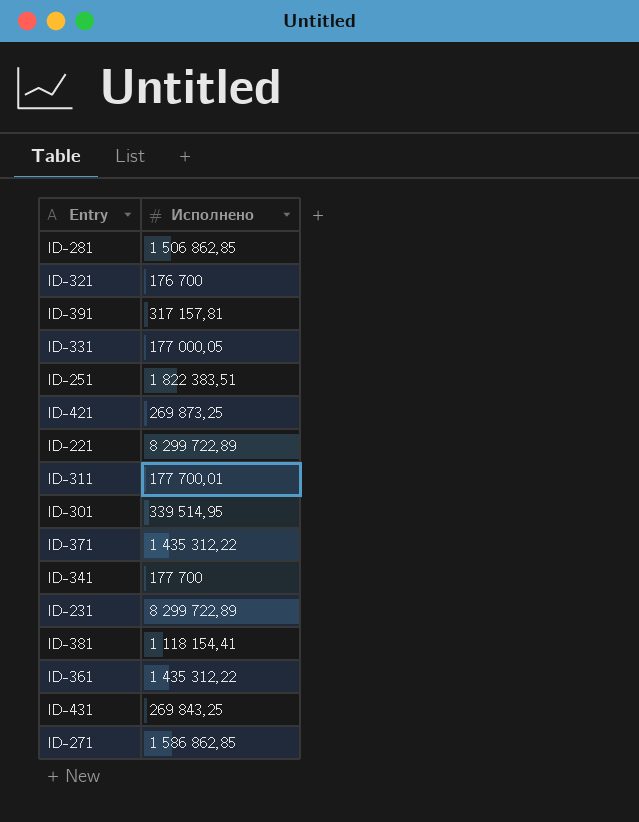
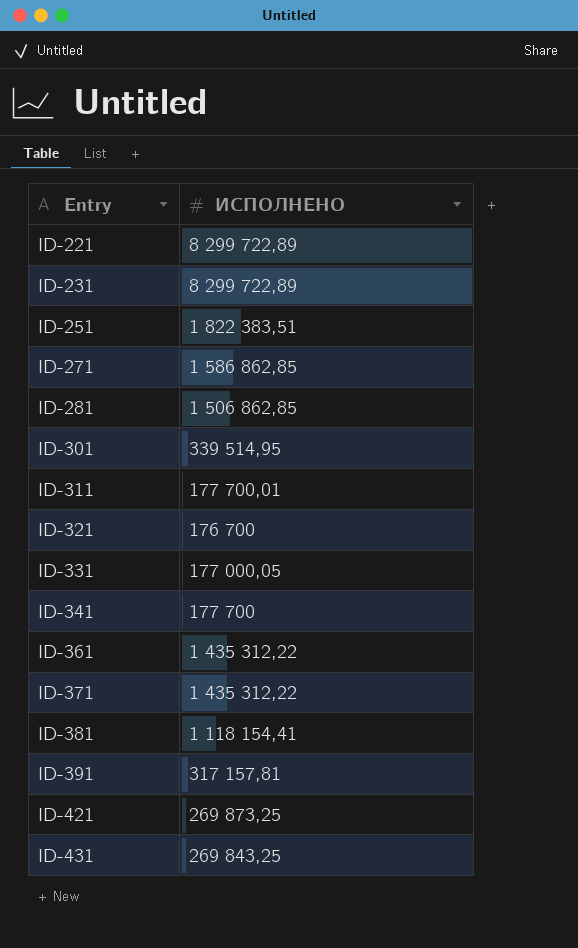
row order: none -> Entry ascending
column name: Исполнено -> ИСПОЛНЕНО

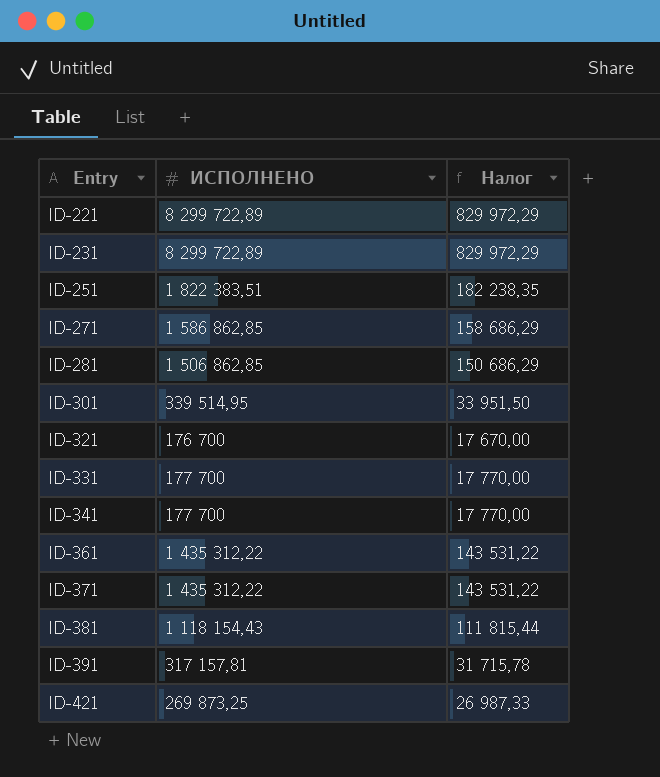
column Налог | formula: none -> [ИСПОЛНЕНО] * 0,1
row ID-311: 177 700,01 -> none
row ID-431: 269 843,25 -> none
ID-331 | ИСПОЛНЕНО: 177 000,05 -> 177 700
ID-381 | ИСПОЛНЕНО: 1 118 154,41 -> 1 118 154,43

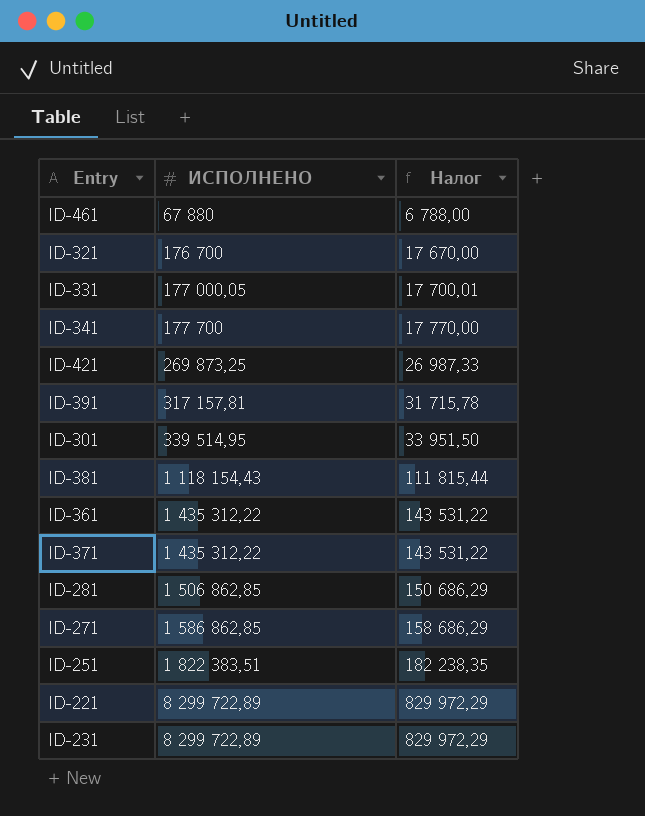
row order: Entry ascending -> ИСПОЛНЕНО ascending
row ID-461: none -> 67 880 | 6 788,00
ID-331 | ИСПОЛНЕНО: 177 700 -> 177 000,05
ID-331 | Налог: 17 770,00 -> 17 700,01

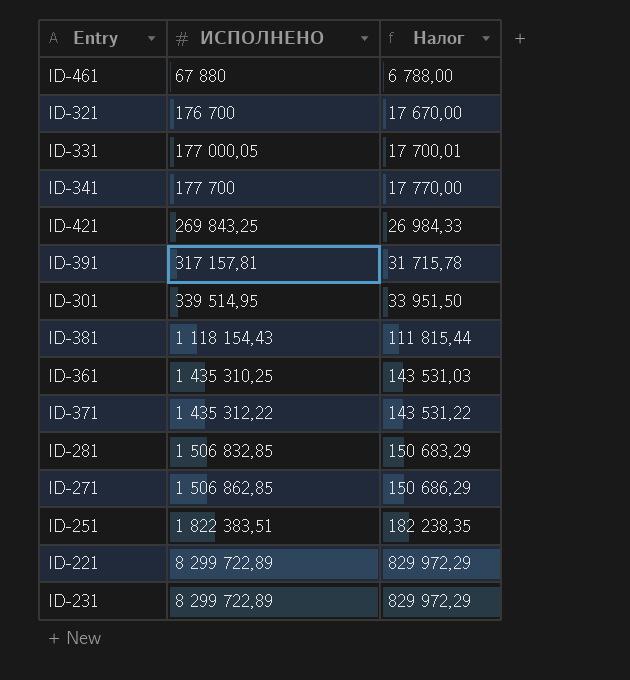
ID-421 | ИСПОЛНЕНО: 269 873,25 -> 269 843,25
ID-421 | Налог: 26 987,33 -> 26 984,33
ID-361 | ИСПОЛНЕНО: 1 435 312,22 -> 1 435 310,25
ID-361 | Налог: 143 531,22 -> 143 531,03
ID-281 | ИСПОЛНЕНО: 1 506 862,85 -> 1 506 832,85
ID-281 | Налог: 150 686,29 -> 150 683,29
ID-271 | ИСПОЛНЕНО: 1 586 862,85 -> 1 506 862,85
ID-271 | Налог: 158 686,29 -> 150 686,29

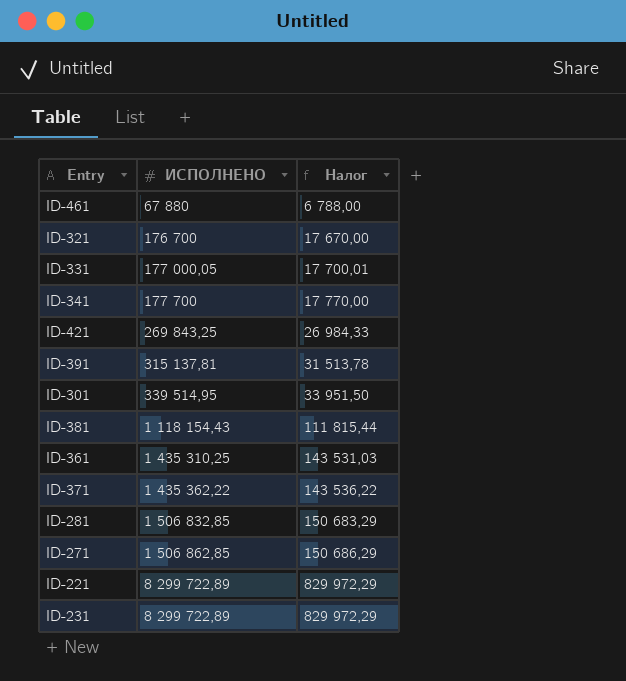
row ID-251: 1 822 383,51 | 182 238,35 -> none
ID-391 | ИСПОЛНЕНО: 317 157,81 -> 315 137,81
ID-391 | Налог: 31 715,78 -> 31 513,78
ID-371 | ИСПОЛНЕНО: 1 435 312,22 -> 1 435 362,22
ID-371 | Налог: 143 531,22 -> 143 536,22

